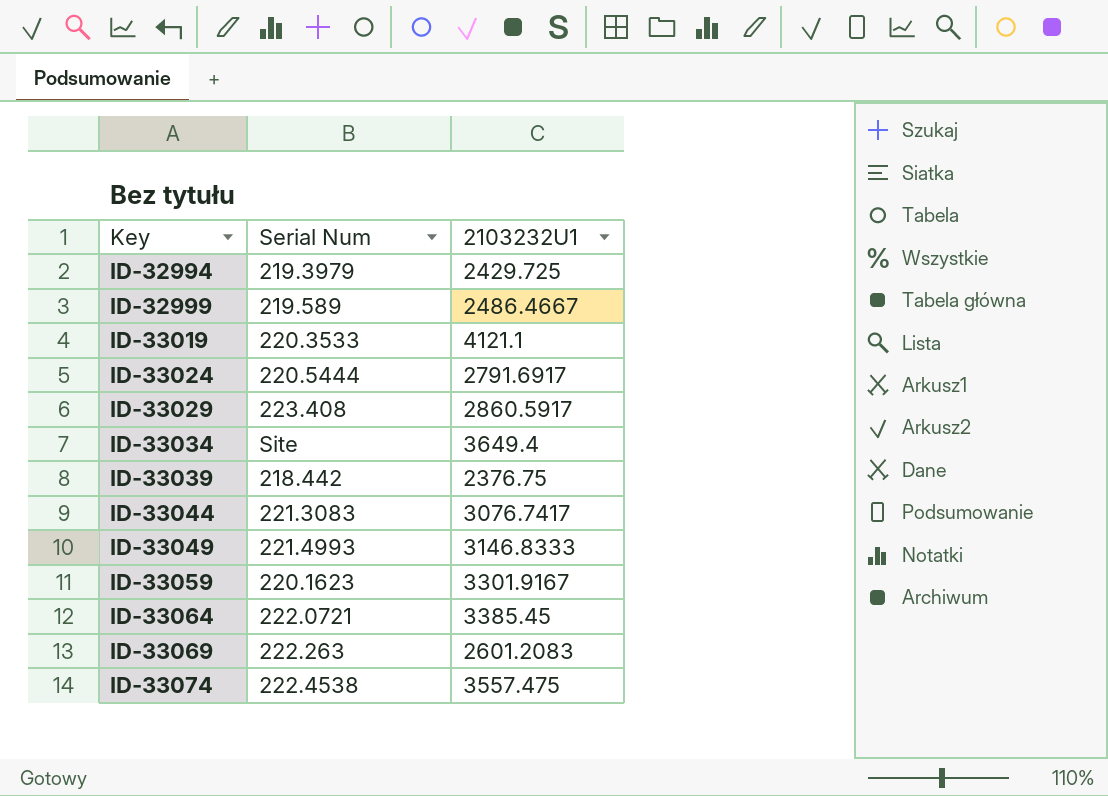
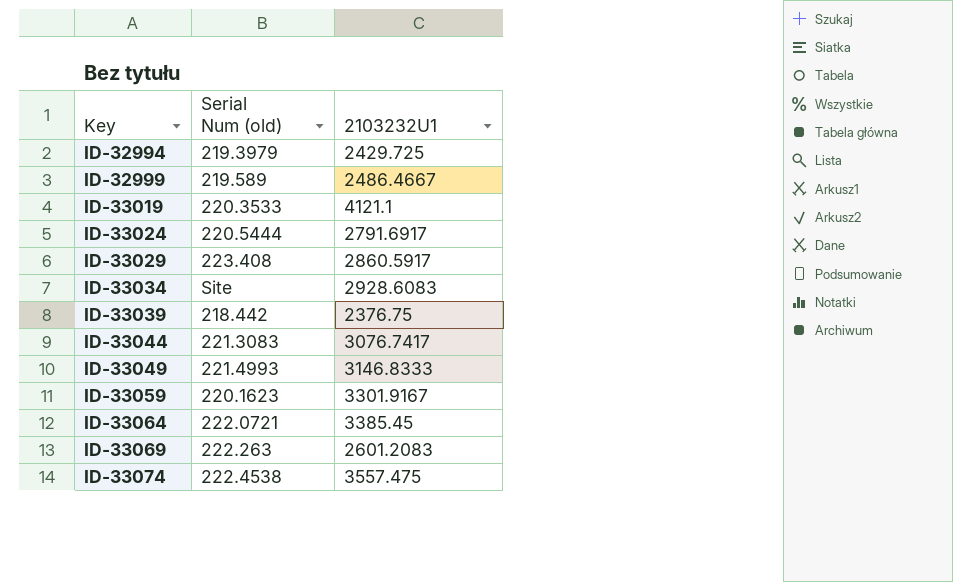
column name: Serial Num -> Serial Num (old)
ID-33034 | 2103232U1: 3649.4 -> 2928.6083

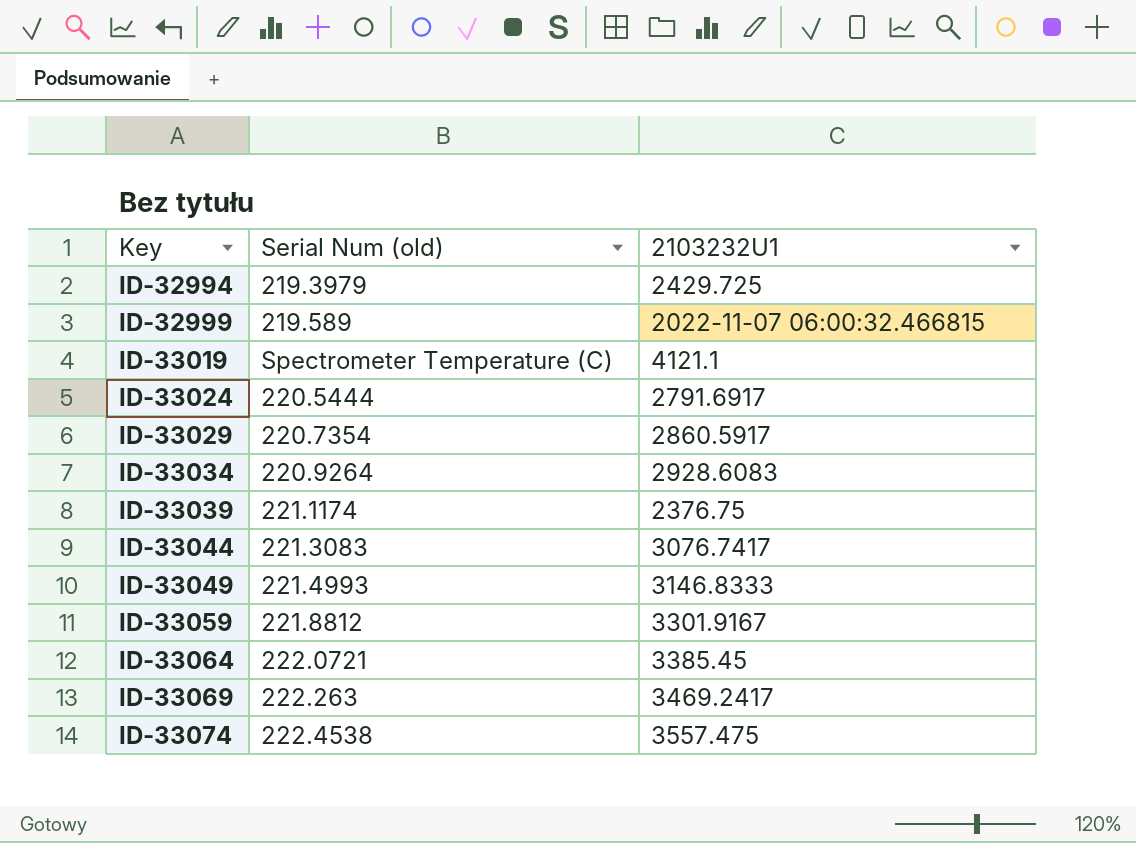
ID-32999 | 2103232U1: 2486.4667 -> 2022-11-07 06:00:32.466815
ID-33019 | Serial Num (old): 220.3533 -> Spectrometer Temperature (C)
ID-33029 | Serial Num (old): 223.408 -> 220.7354
ID-33034 | Serial Num (old): Site -> 220.9264
ID-33039 | Serial Num (old): 218.442 -> 221.1174
ID-33059 | Serial Num (old): 220.1623 -> 221.8812
ID-33069 | 2103232U1: 2601.2083 -> 3469.2417

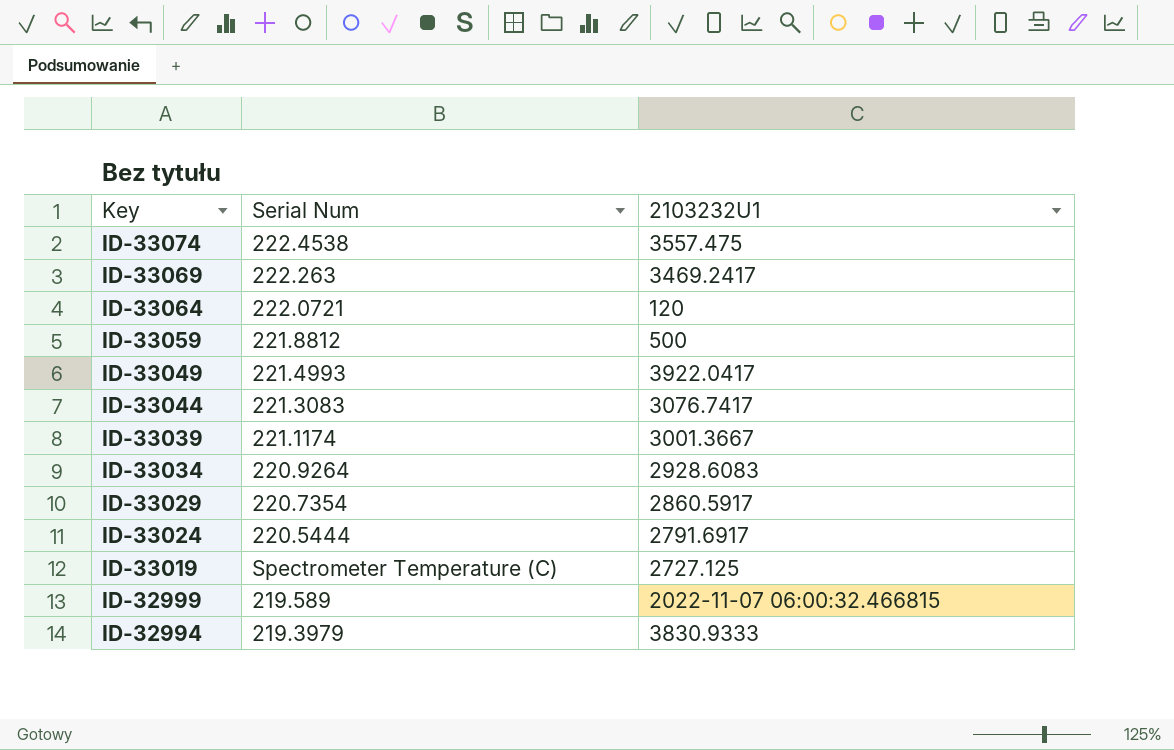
row order: Key ascending -> Key descending
column name: Serial Num (old) -> Serial Num
ID-33064 | 2103232U1: 3385.45 -> 120
ID-33059 | 2103232U1: 3301.9167 -> 500
ID-33049 | 2103232U1: 3146.8333 -> 3922.0417
ID-33039 | 2103232U1: 2376.75 -> 3001.3667
ID-33019 | 2103232U1: 4121.1 -> 2727.125
ID-32994 | 2103232U1: 2429.725 -> 3830.9333

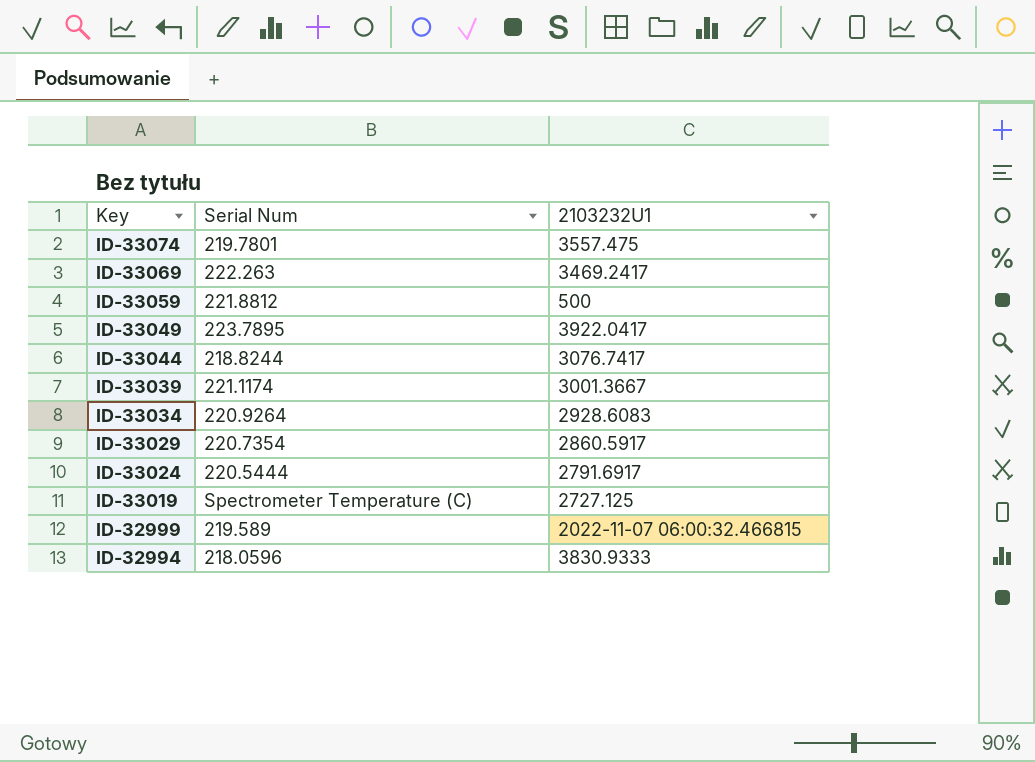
row ID-33064: 222.0721 | 120 -> none
ID-33074 | Serial Num: 222.4538 -> 219.7801
ID-33049 | Serial Num: 221.4993 -> 223.7895
ID-33044 | Serial Num: 221.3083 -> 218.8244
ID-32994 | Serial Num: 219.3979 -> 218.0596

